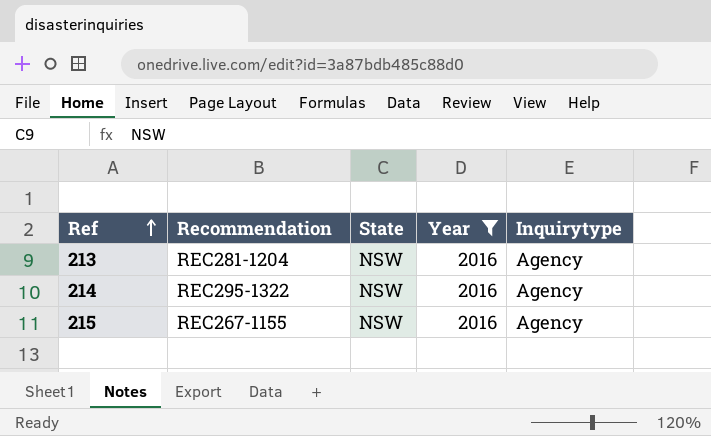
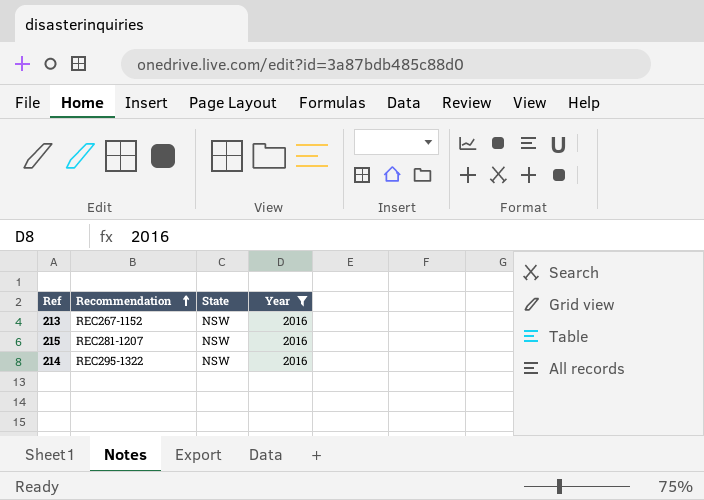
row order: Ref ascending -> Recommendation ascending
column Inquirytype | position: 5 -> none
213 | Recommendation: REC281-1204 -> REC267-1152
215 | Recommendation: REC267-1155 -> REC281-1207

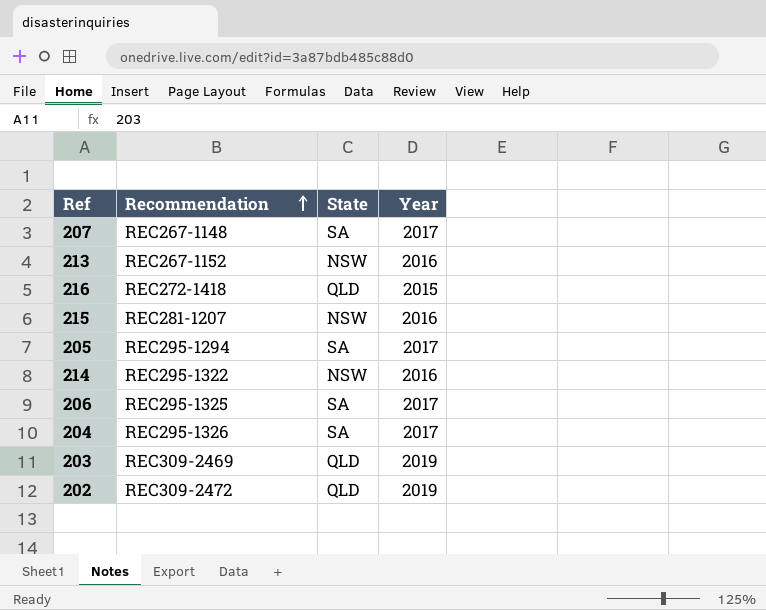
filter: Year = 2016 -> none

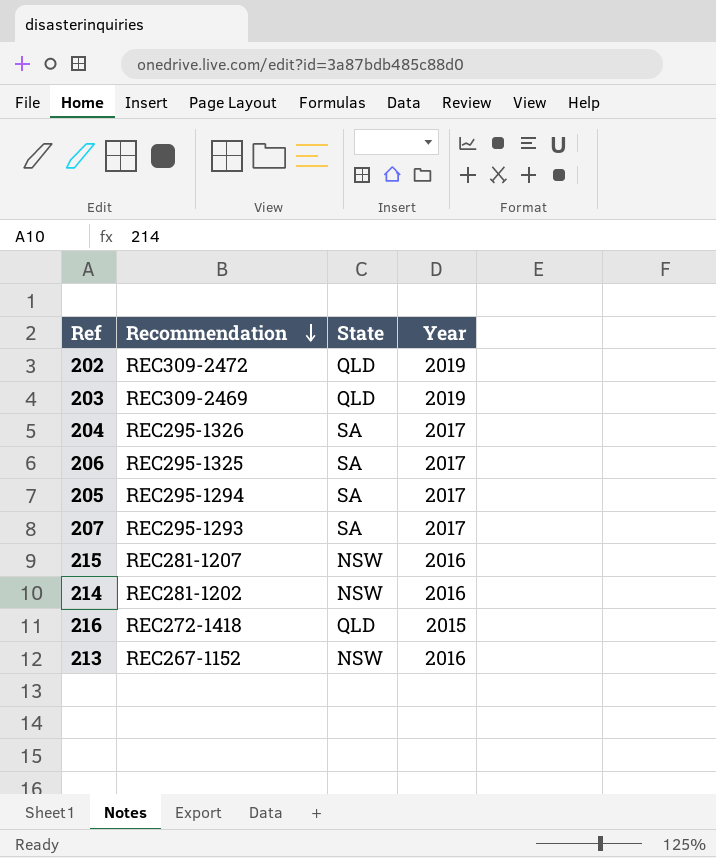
row order: Recommendation ascending -> Recommendation descending
207 | Recommendation: REC267-1148 -> REC295-1293
214 | Recommendation: REC295-1322 -> REC281-1202

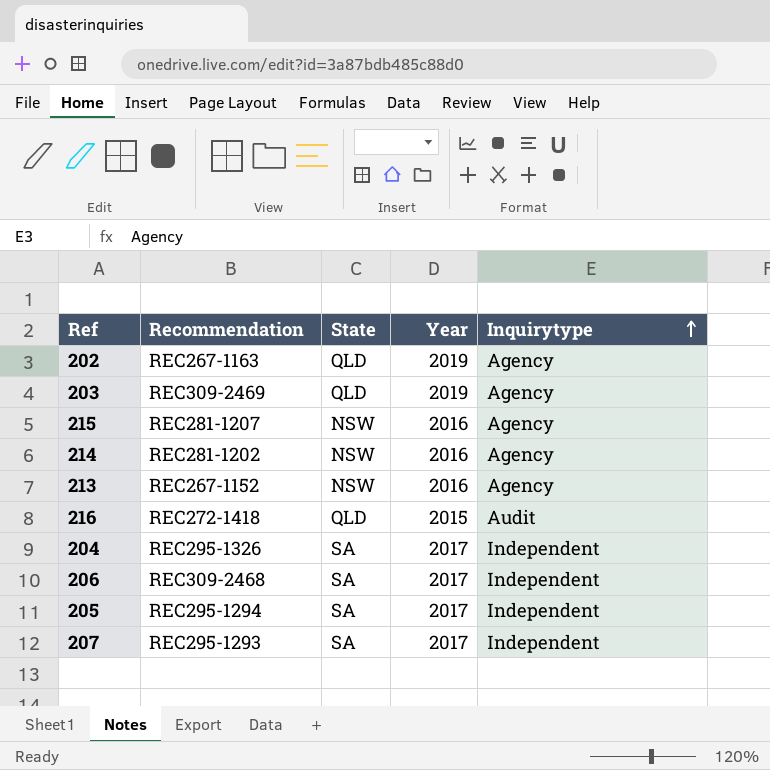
row order: Recommendation descending -> Inquirytype ascending
column Inquirytype | position: none -> 5
202 | Recommendation: REC309-2472 -> REC267-1163
206 | Recommendation: REC295-1325 -> REC309-2468

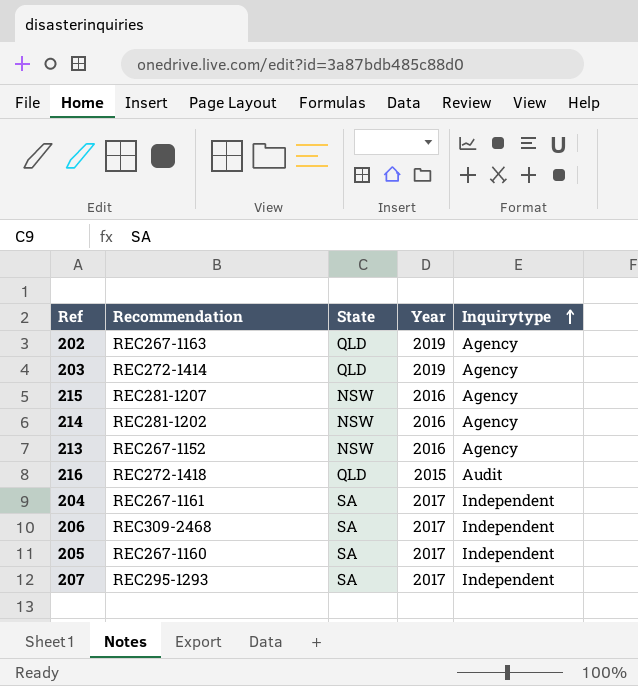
203 | Recommendation: REC309-2469 -> REC272-1414
204 | Recommendation: REC295-1326 -> REC267-1161
205 | Recommendation: REC295-1294 -> REC267-1160

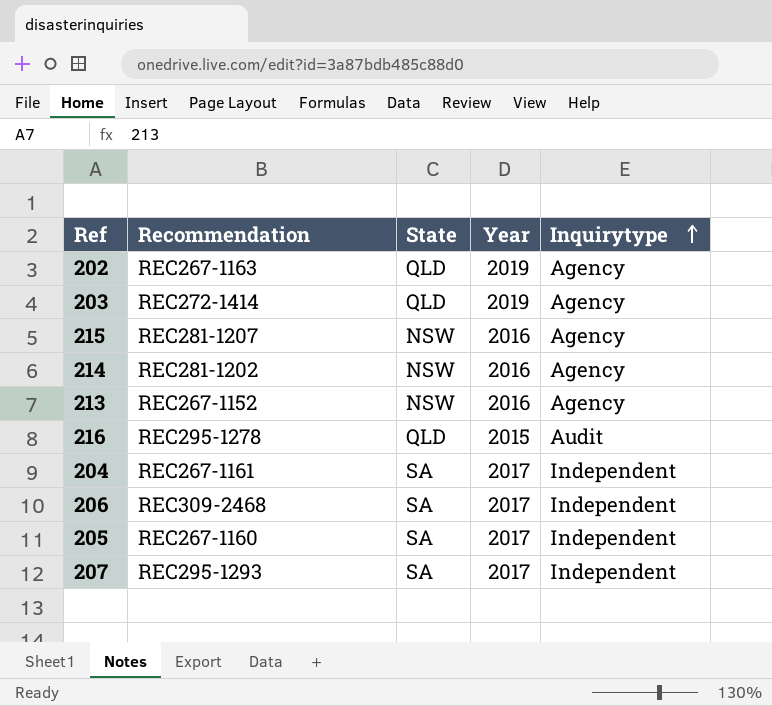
216 | Recommendation: REC272-1418 -> REC295-1278

